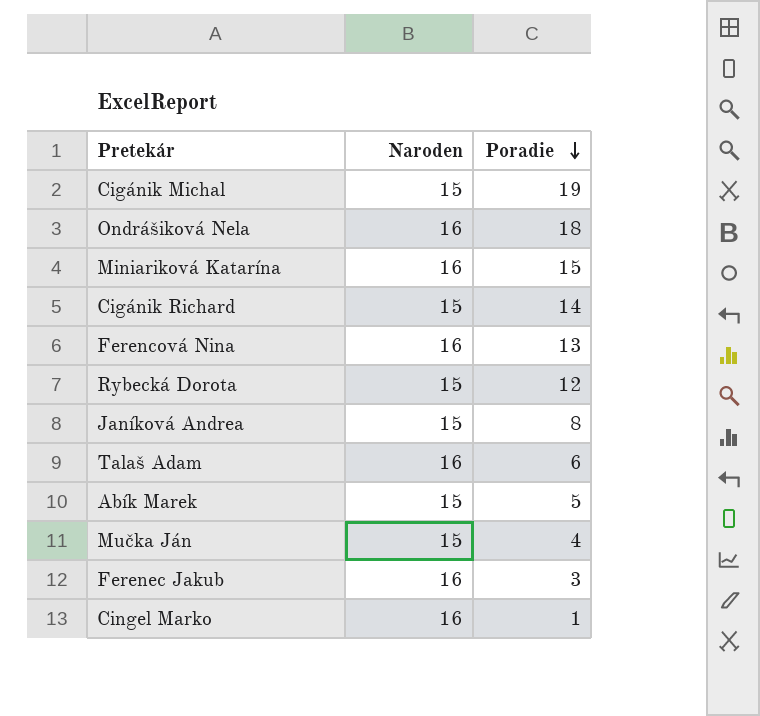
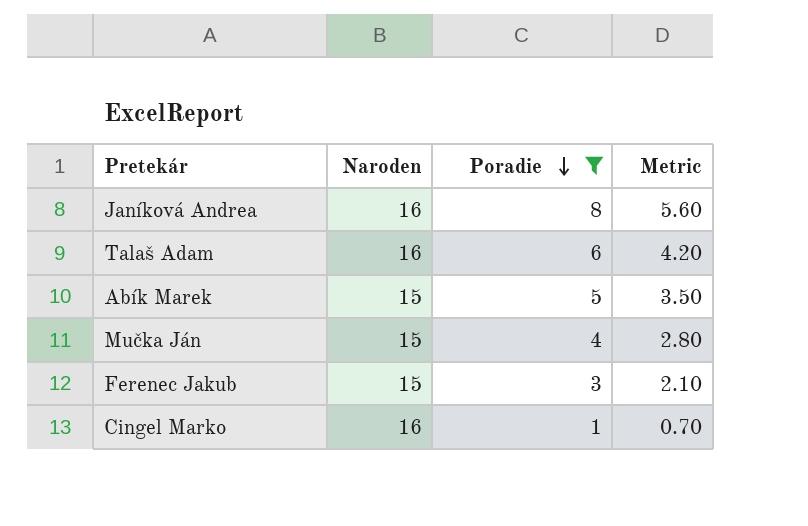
filter: none -> Poradie <= 8
column Metric | formula: none -> [Poradie] * 0.7
Janíková Andrea | Naroden: 15 -> 16
Ferenec Jakub | Naroden: 16 -> 15

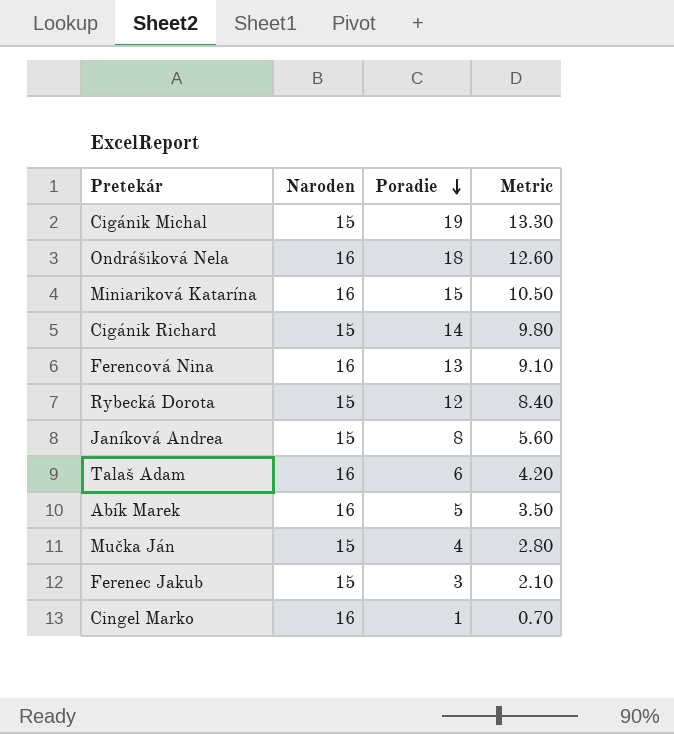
filter: Poradie <= 8 -> none
Janíková Andrea | Naroden: 16 -> 15
Abík Marek | Naroden: 15 -> 16

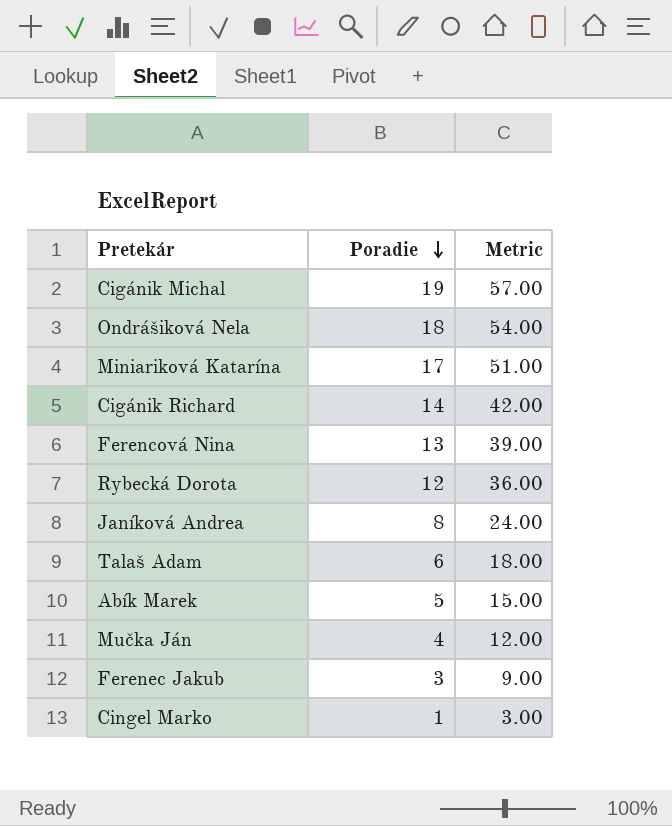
column Naroden | position: 2 -> none
column Metric | formula: [Poradie] * 0.7 -> [Poradie] * 3
Miniariková Katarína | Poradie: 15 -> 17

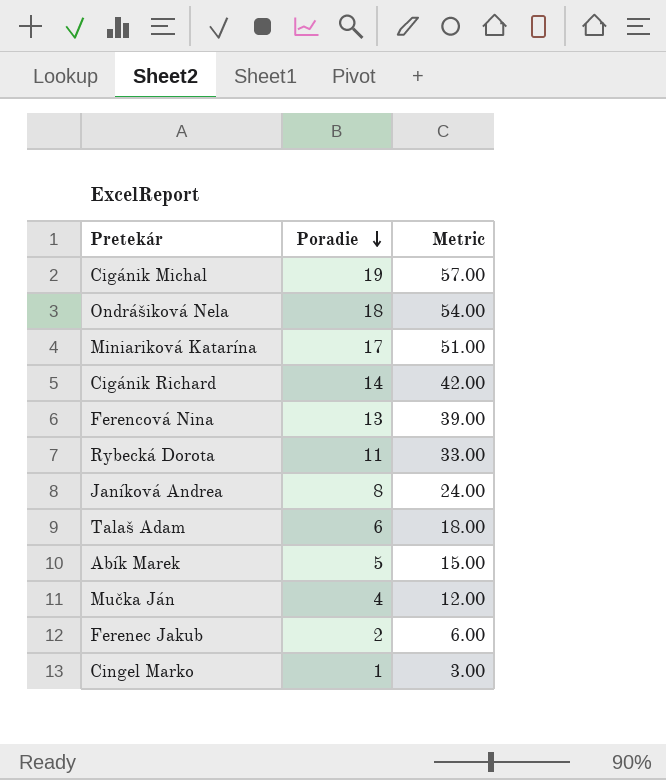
Rybecká Dorota | Poradie: 12 -> 11
Rybecká Dorota | Metric: 36.00 -> 33.00
Ferenec Jakub | Poradie: 3 -> 2
Ferenec Jakub | Metric: 9.00 -> 6.00

